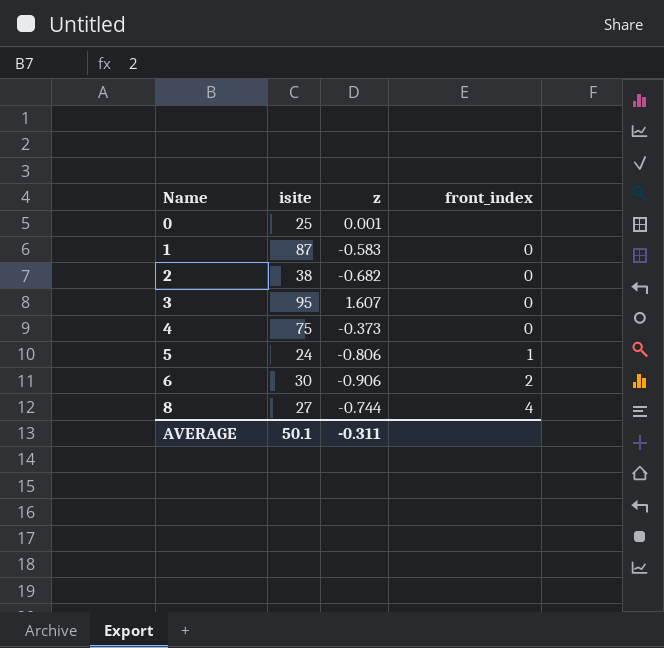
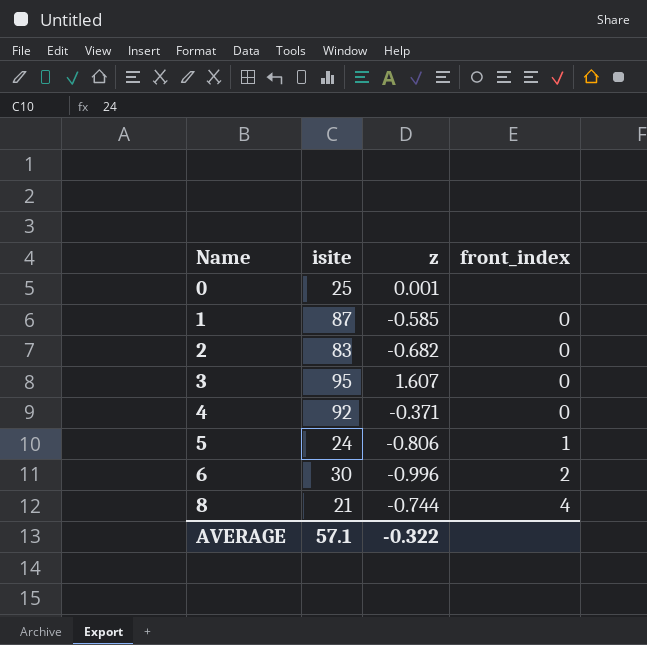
1 | z: -0.583 -> -0.585
2 | isite: 38 -> 83
4 | isite: 75 -> 92
4 | z: -0.373 -> -0.371
6 | z: -0.906 -> -0.996
8 | isite: 27 -> 21
AVERAGE | isite: 50.1 -> 57.1
AVERAGE | z: -0.311 -> -0.322

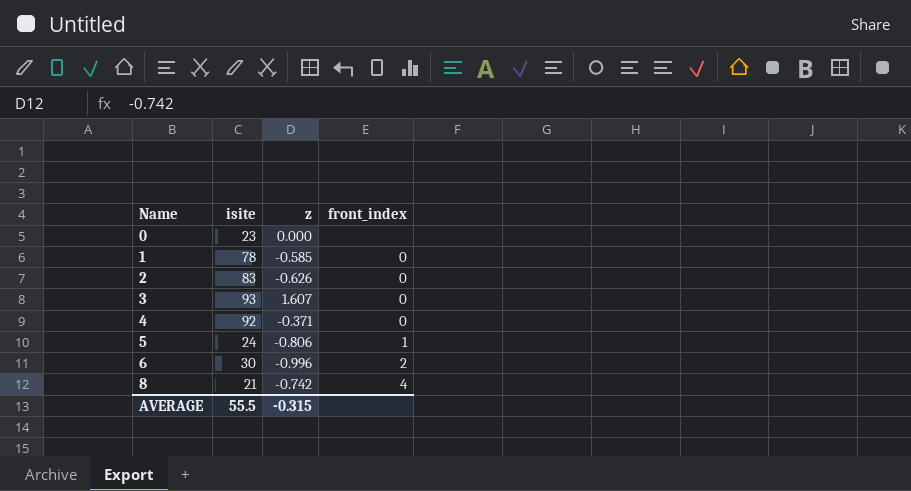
0 | isite: 25 -> 23
0 | z: 0.001 -> 0.000
1 | isite: 87 -> 78
2 | z: -0.682 -> -0.626
3 | isite: 95 -> 93
8 | z: -0.744 -> -0.742
AVERAGE | isite: 57.1 -> 55.5
AVERAGE | z: -0.322 -> -0.315

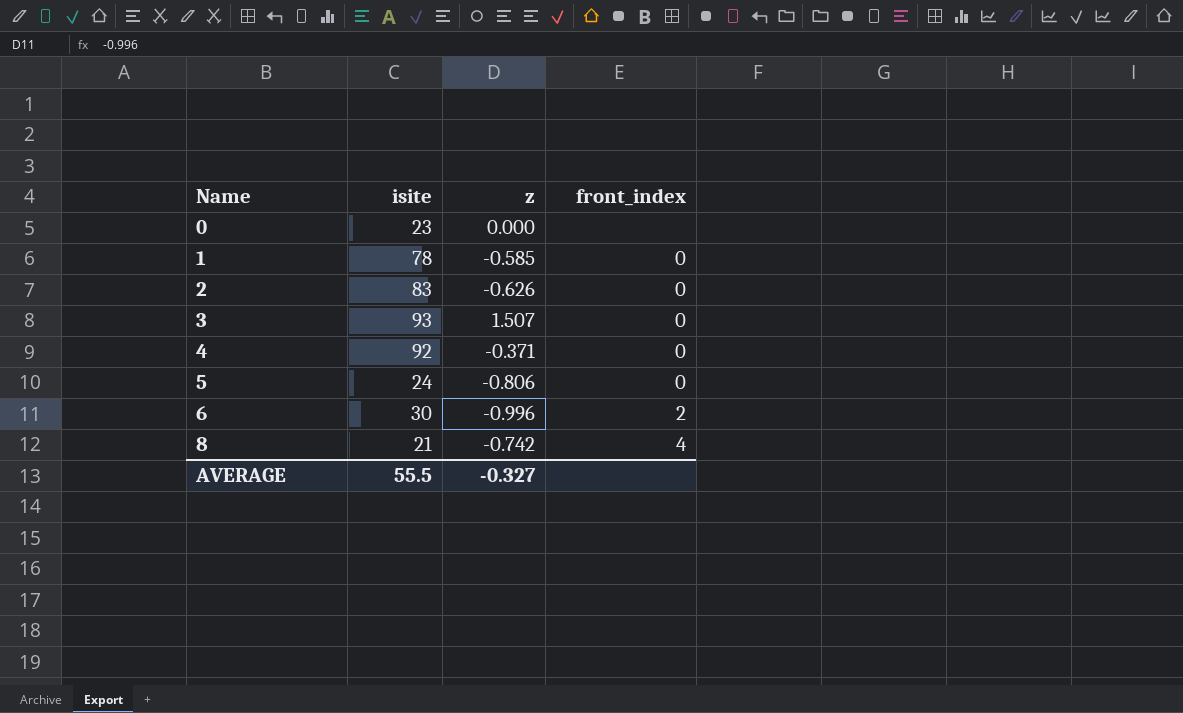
3 | z: 1.607 -> 1.507
5 | front_index: 1 -> 0
AVERAGE | z: -0.315 -> -0.327

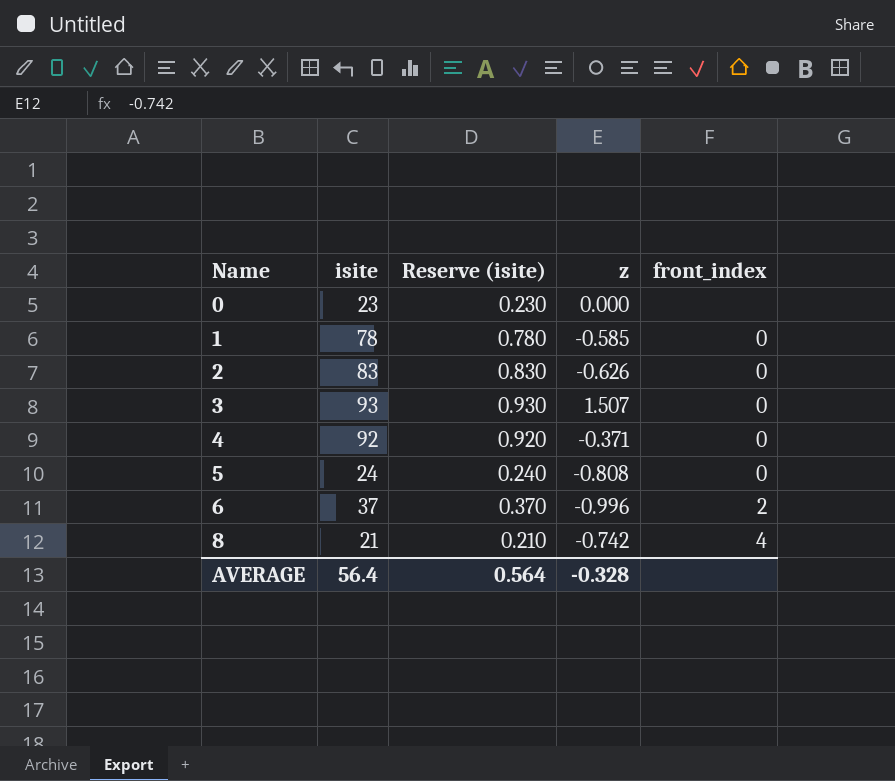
column Reserve (isite) | formula: none -> [isite] * 0.01
5 | z: -0.806 -> -0.808
6 | isite: 30 -> 37
AVERAGE | isite: 55.5 -> 56.4
AVERAGE | z: -0.327 -> -0.328

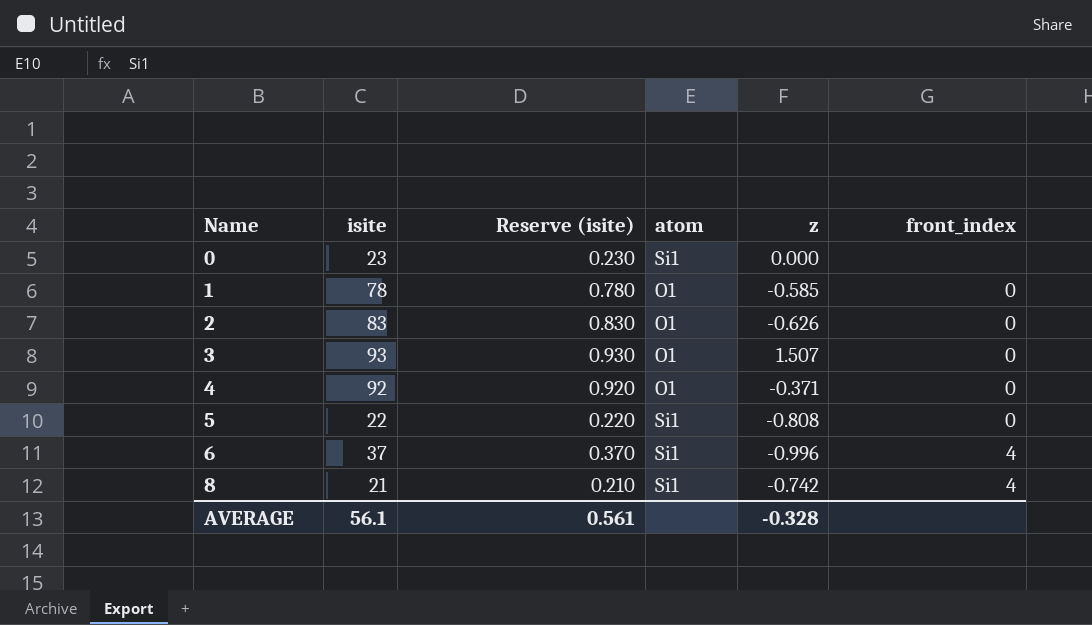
column atom | position: none -> 4
5 | isite: 24 -> 22
5 | Reserve (isite): 0.240 -> 0.220
6 | front_index: 2 -> 4
AVERAGE | isite: 56.4 -> 56.1
AVERAGE | Reserve (isite): 0.564 -> 0.561

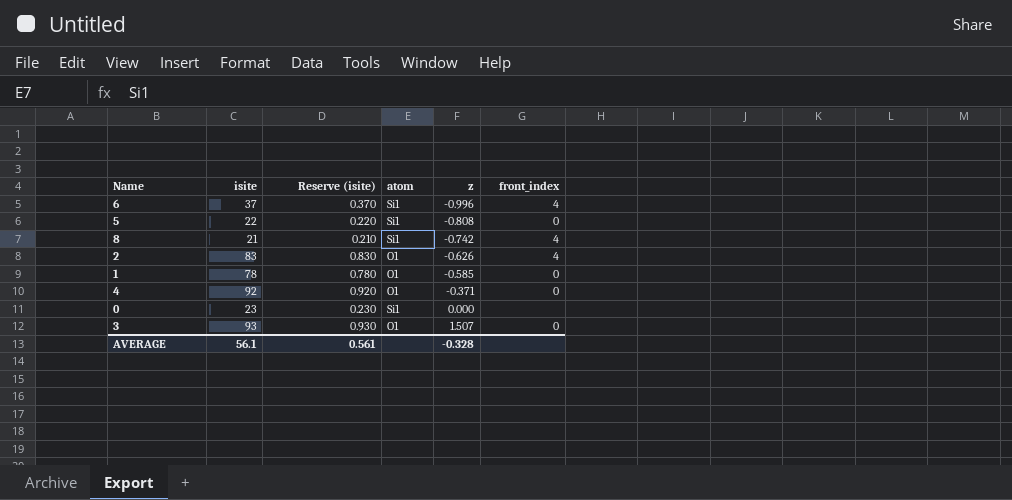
row order: Name ascending -> z ascending
2 | front_index: 0 -> 4

